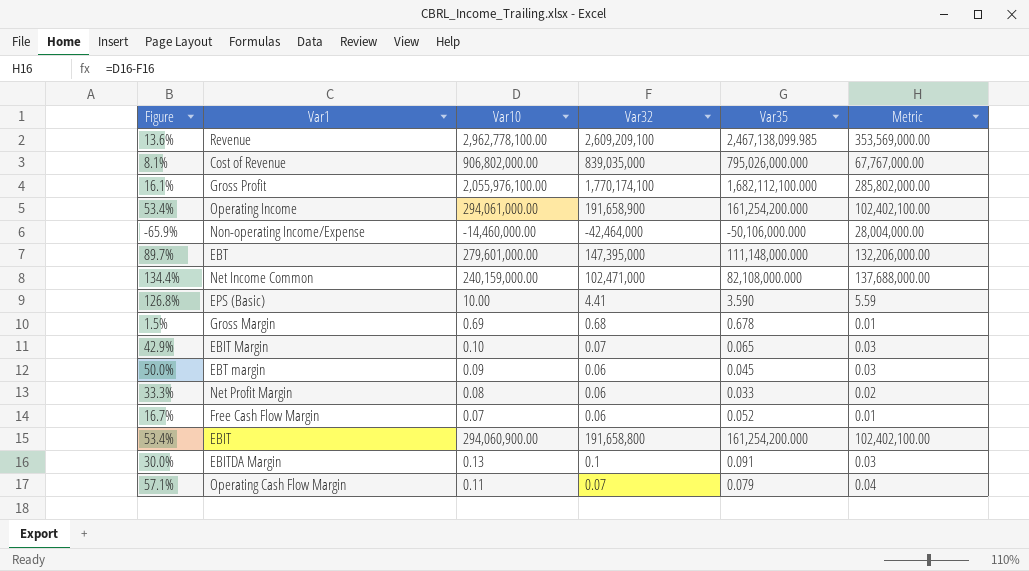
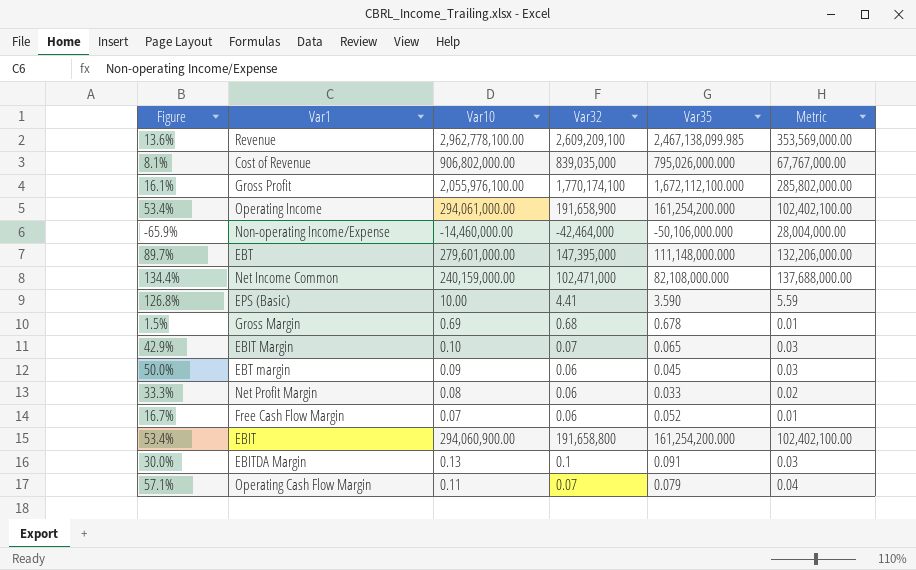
Gross Profit | Var35: 1,682,112,100.000 -> 1,672,112,100.000

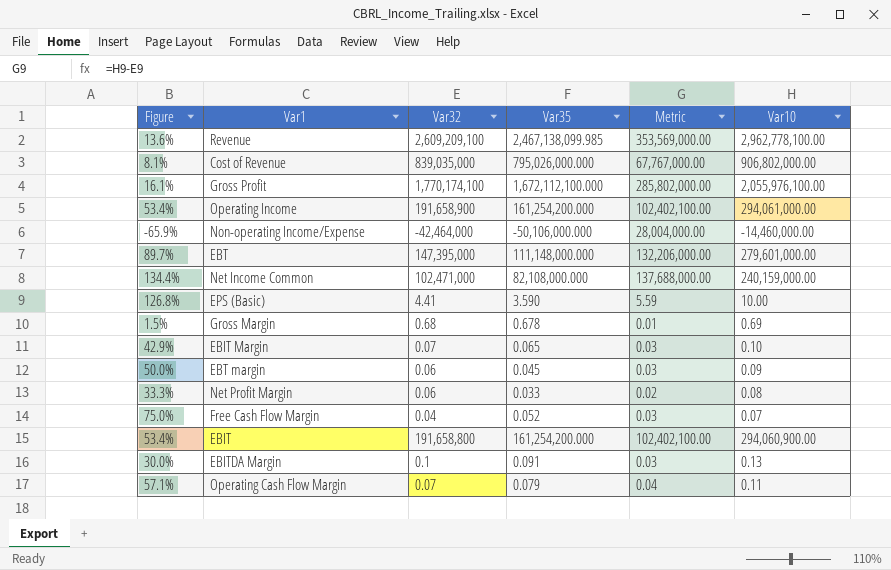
column Var10 | position: 3 -> 6
Free Cash Flow Margin | Figure: 16.7% -> 75.0%
Free Cash Flow Margin | Var32: 0.06 -> 0.04
Free Cash Flow Margin | Metric: 0.01 -> 0.03

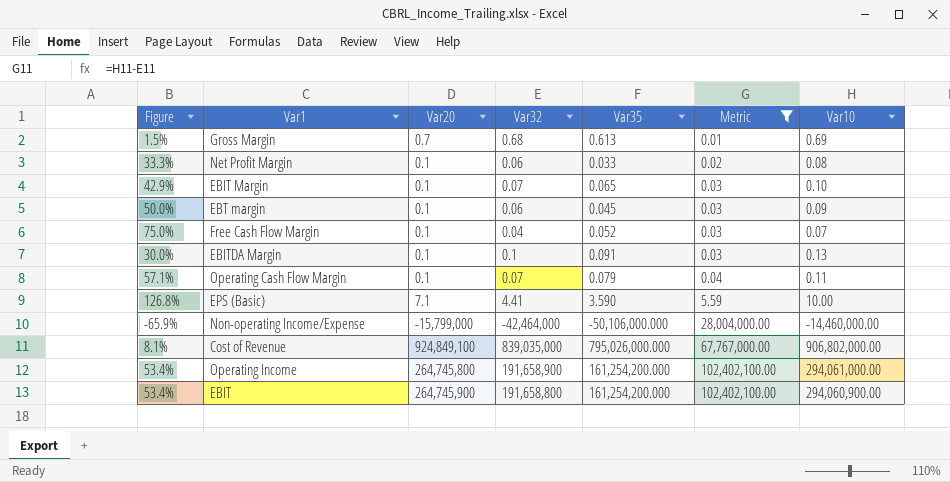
filter: none -> Metric <= 102,402,100.00
row order: none -> Metric ascending
column Var20 | position: none -> 3
Gross Margin | Var35: 0.678 -> 0.613

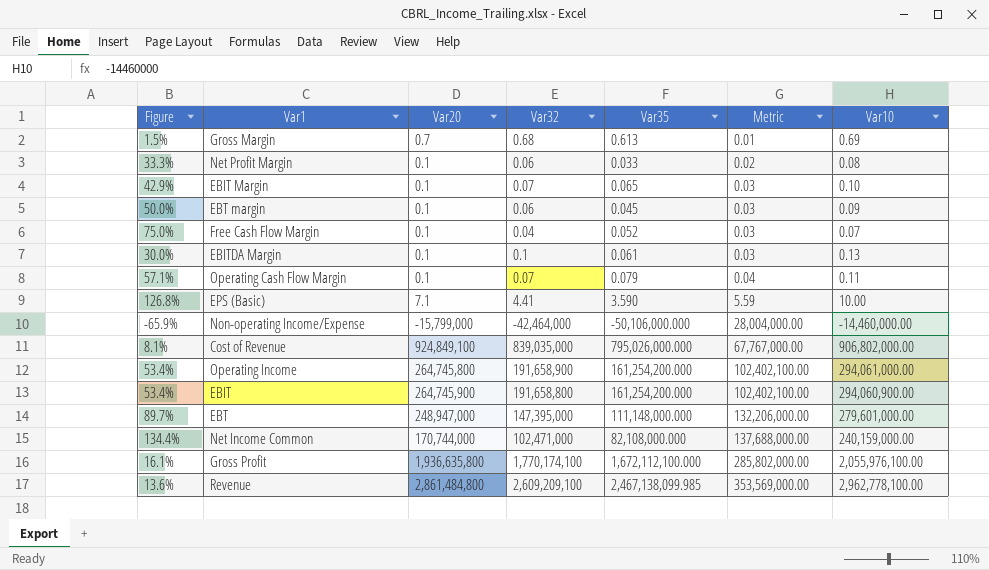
filter: Metric <= 102,402,100.00 -> none
EBITDA Margin | Var35: 0.091 -> 0.061

